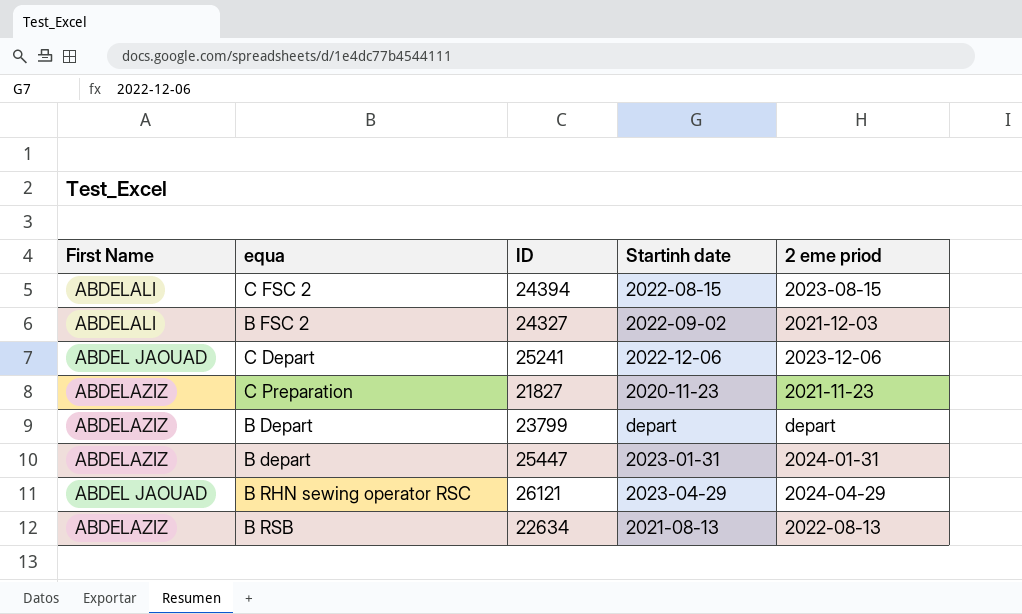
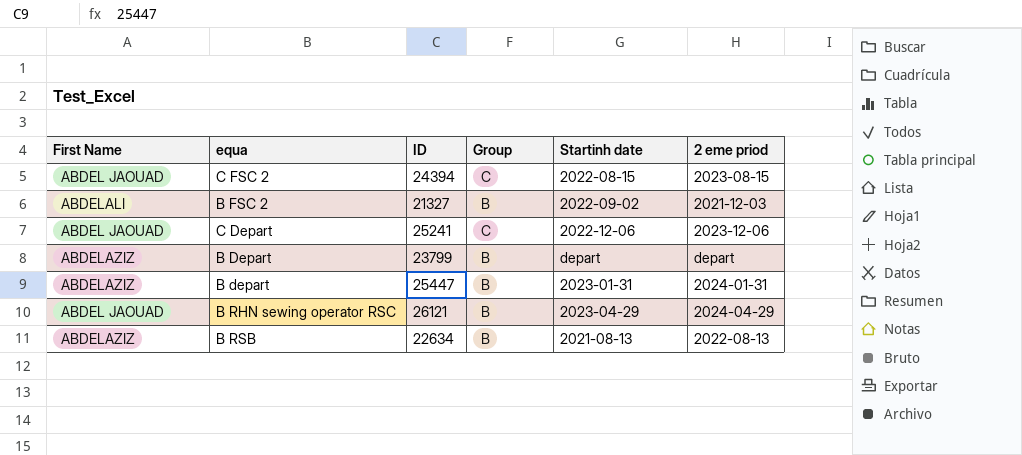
column Group | position: none -> 4
row C Preparation: ABDELAZIZ | 21827 | 2020-11-23 | 2021-11-23 -> none
C FSC 2 | First Name: ABDELALI -> ABDEL JAOUAD
B FSC 2 | ID: 24327 -> 21327

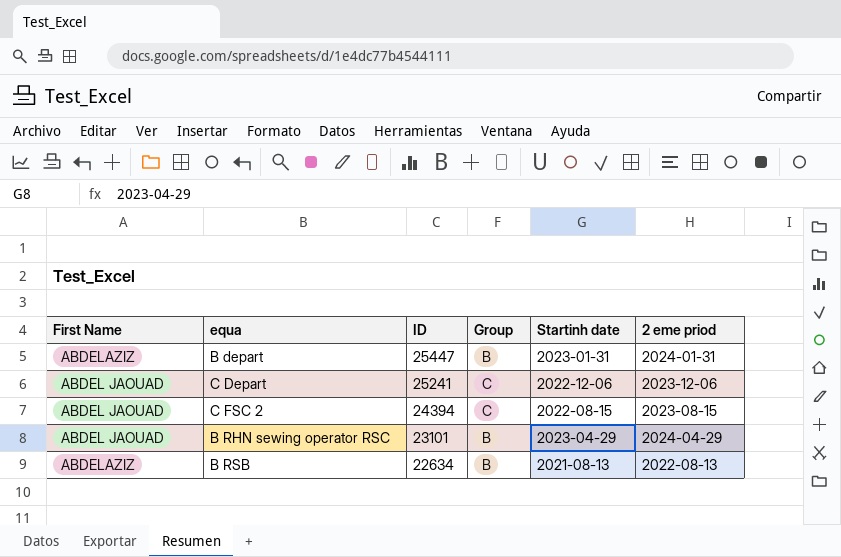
row order: none -> ID descending
row B FSC 2: ABDELALI | 21327 | B | 2022-09-02 | 2021-12-03 -> none
row B Depart: ABDELAZIZ | 23799 | B | depart | depart -> none
B RHN sewing operator RSC | ID: 26121 -> 23101

